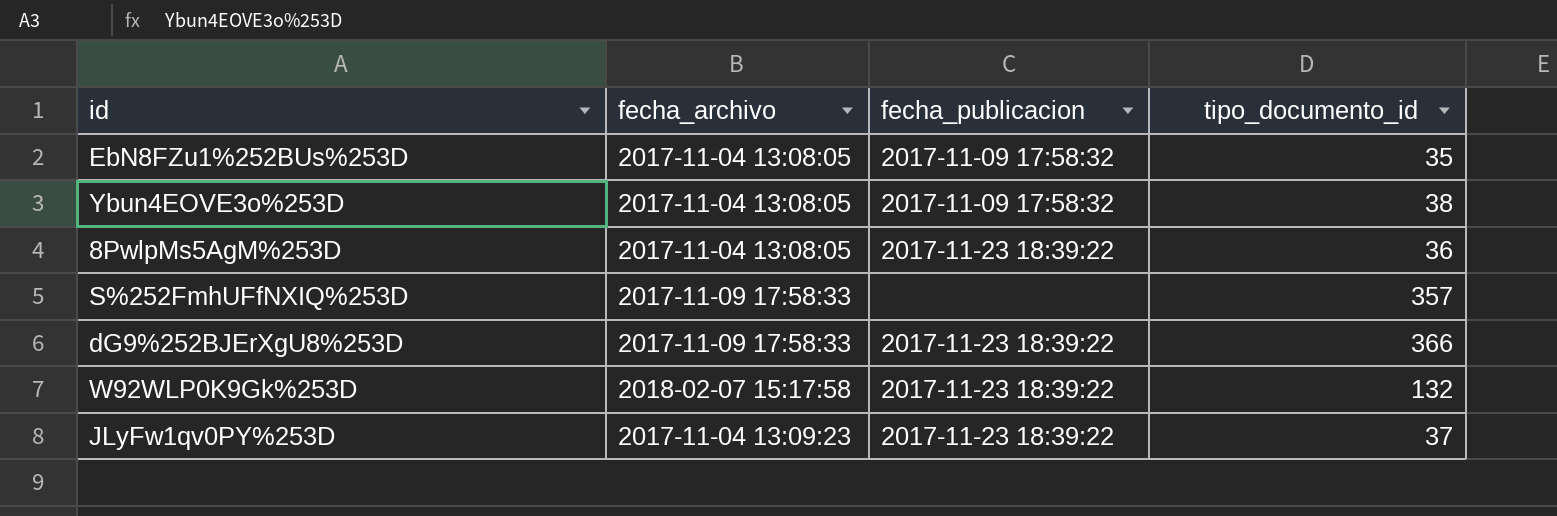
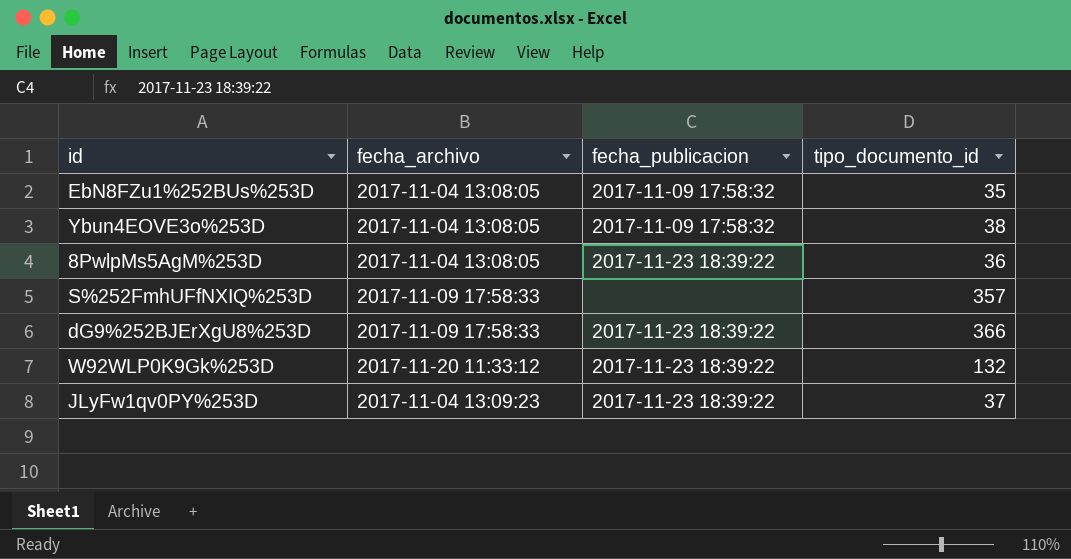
W92WLP0K9Gk%253D | fecha_archivo: 2018-02-07 15:17:58 -> 2017-11-20 11:33:12

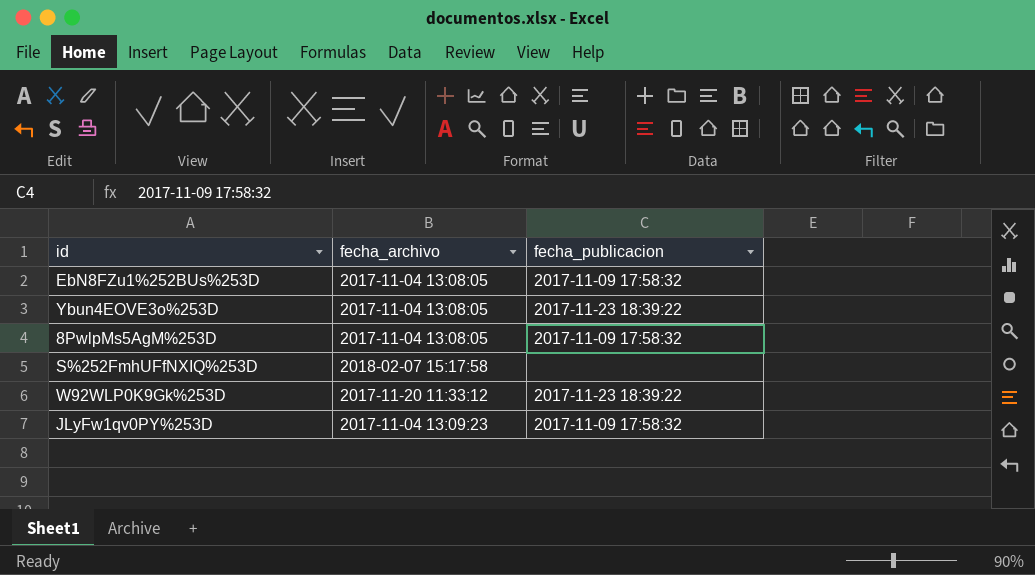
column tipo_documento_id | position: 4 -> none
row dG9%252BJErXgU8%253D: 2017-11-09 17:58:33 | 2017-11-23 18:39:22 | 366 -> none
Ybun4EOVE3o%253D | fecha_publicacion: 2017-11-09 17:58:32 -> 2017-11-23 18:39:22
8PwlpMs5AgM%253D | fecha_publicacion: 2017-11-23 18:39:22 -> 2017-11-09 17:58:32
S%252FmhUFfNXIQ%253D | fecha_archivo: 2017-11-09 17:58:33 -> 2018-02-07 15:17:58
JLyFw1qv0PY%253D | fecha_publicacion: 2017-11-23 18:39:22 -> 2017-11-09 17:58:32

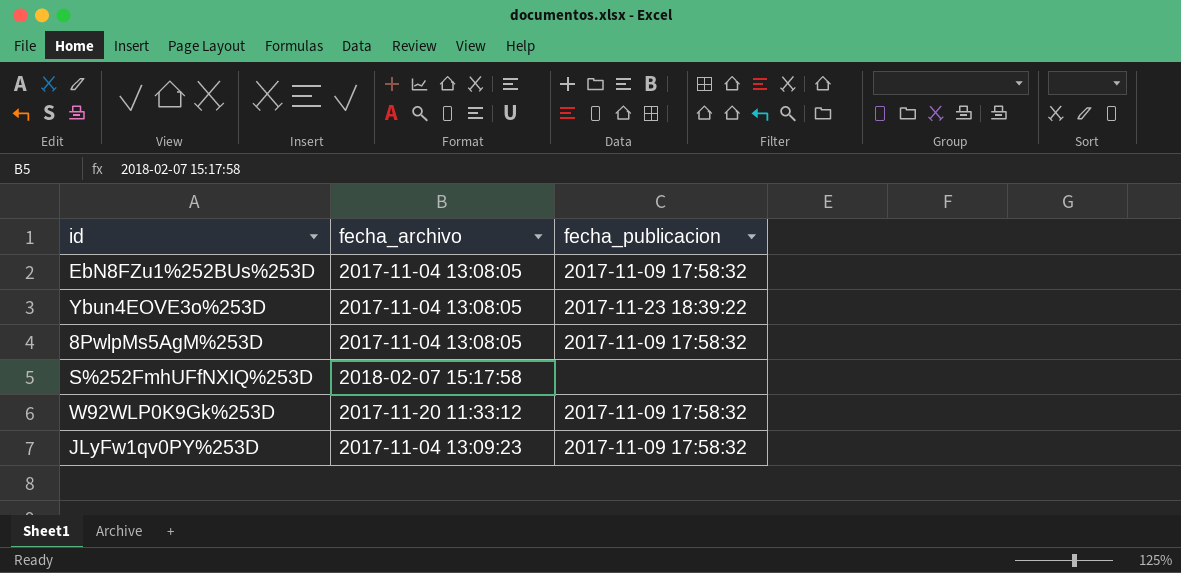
W92WLP0K9Gk%253D | fecha_publicacion: 2017-11-23 18:39:22 -> 2017-11-09 17:58:32

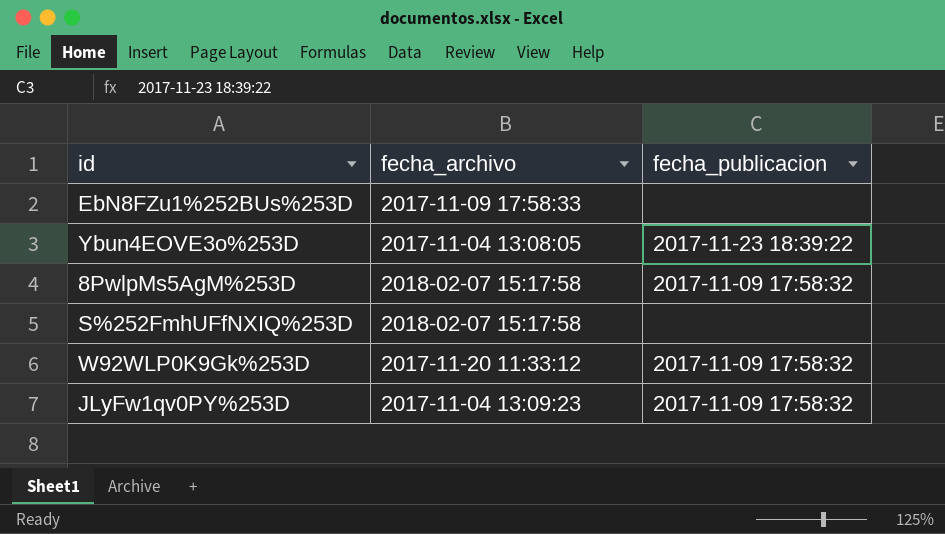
EbN8FZu1%252BUs%253D | fecha_archivo: 2017-11-04 13:08:05 -> 2017-11-09 17:58:33
EbN8FZu1%252BUs%253D | fecha_publicacion: 2017-11-09 17:58:32 -> none
8PwlpMs5AgM%253D | fecha_archivo: 2017-11-04 13:08:05 -> 2018-02-07 15:17:58

